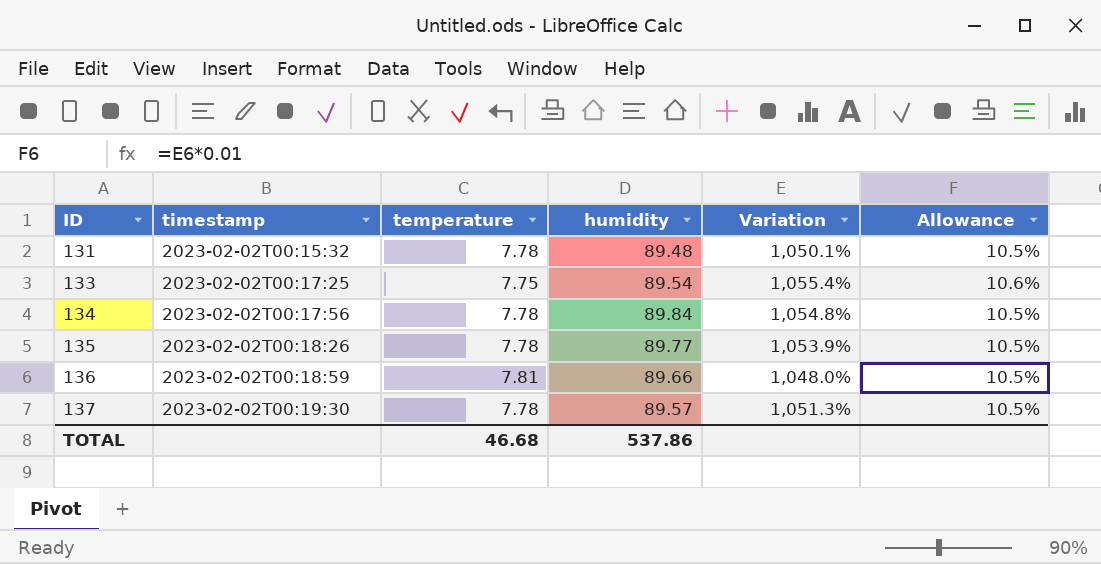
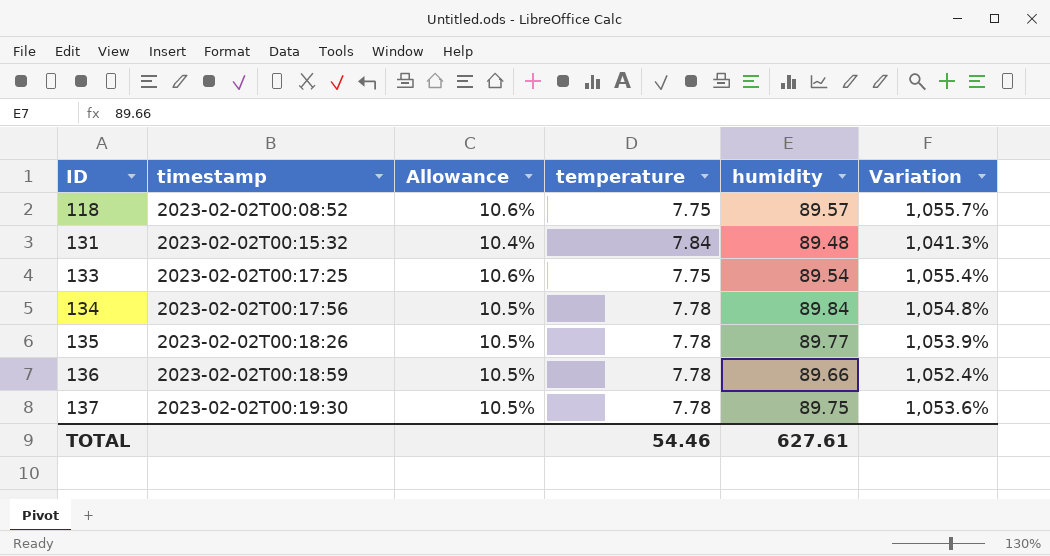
column Allowance | position: 6 -> 3
row 118: none -> 2023-02-02T00:08:52 | 10.6% | 7.75 | 89.57 | 1,055.7%
131 | Allowance: 10.5% -> 10.4%
131 | temperature: 7.78 -> 7.84
131 | Variation: 1,050.1% -> 1,041.3%
136 | temperature: 7.81 -> 7.78
136 | Variation: 1,048.0% -> 1,052.4%
137 | humidity: 89.57 -> 89.75
137 | Variation: 1,051.3% -> 1,053.6%
TOTAL | temperature: 46.68 -> 54.46
TOTAL | humidity: 537.86 -> 627.61

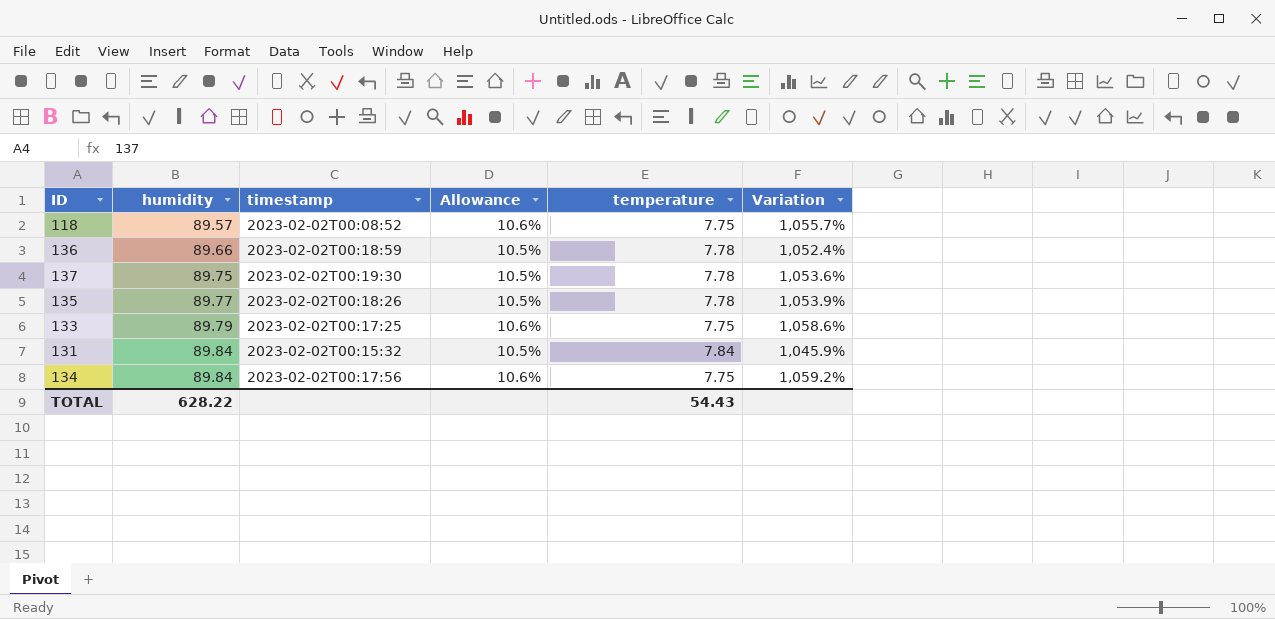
row order: ID ascending -> humidity ascending
column humidity | position: 5 -> 2
133 | humidity: 89.54 -> 89.79
133 | Variation: 1,055.4% -> 1,058.6%
131 | humidity: 89.48 -> 89.84
131 | Allowance: 10.4% -> 10.5%
131 | Variation: 1,041.3% -> 1,045.9%
134 | Allowance: 10.5% -> 10.6%
134 | temperature: 7.78 -> 7.75
134 | Variation: 1,054.8% -> 1,059.2%
TOTAL | humidity: 627.61 -> 628.22
TOTAL | temperature: 54.46 -> 54.43

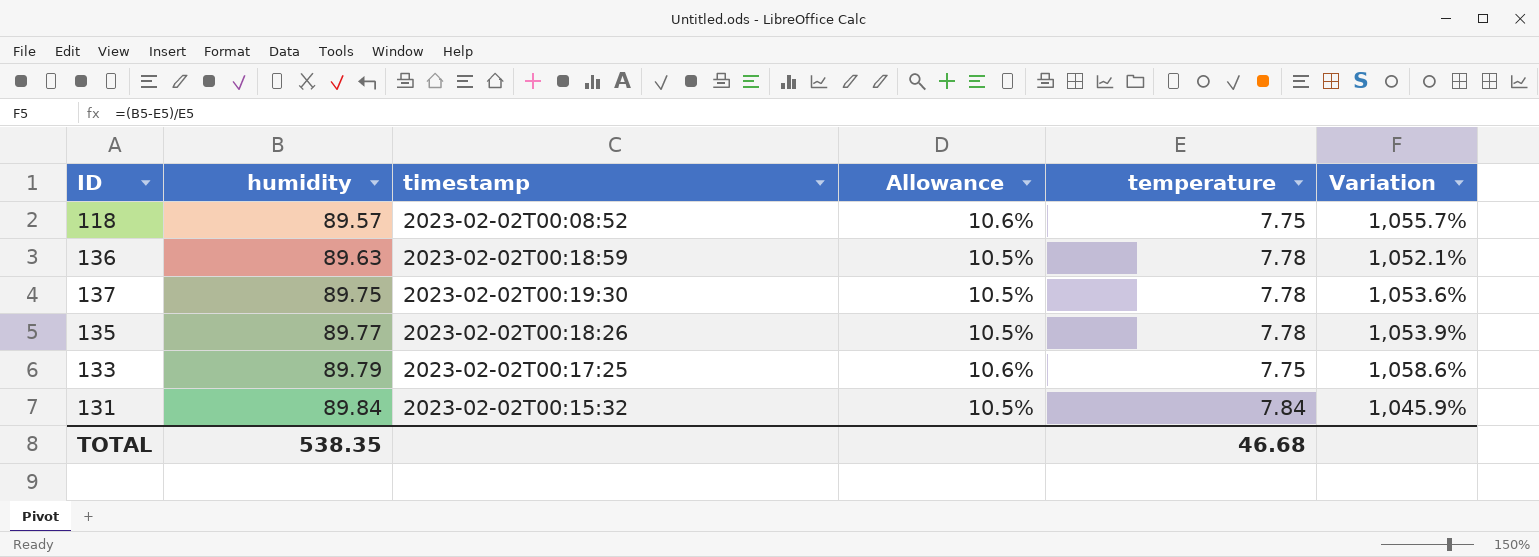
row 134: 89.84 | 2023-02-02T00:17:56 | 10.6% | 7.75 | 1,059.2% -> none
136 | humidity: 89.66 -> 89.63
136 | Variation: 1,052.4% -> 1,052.1%
TOTAL | humidity: 628.22 -> 538.35
TOTAL | temperature: 54.43 -> 46.68

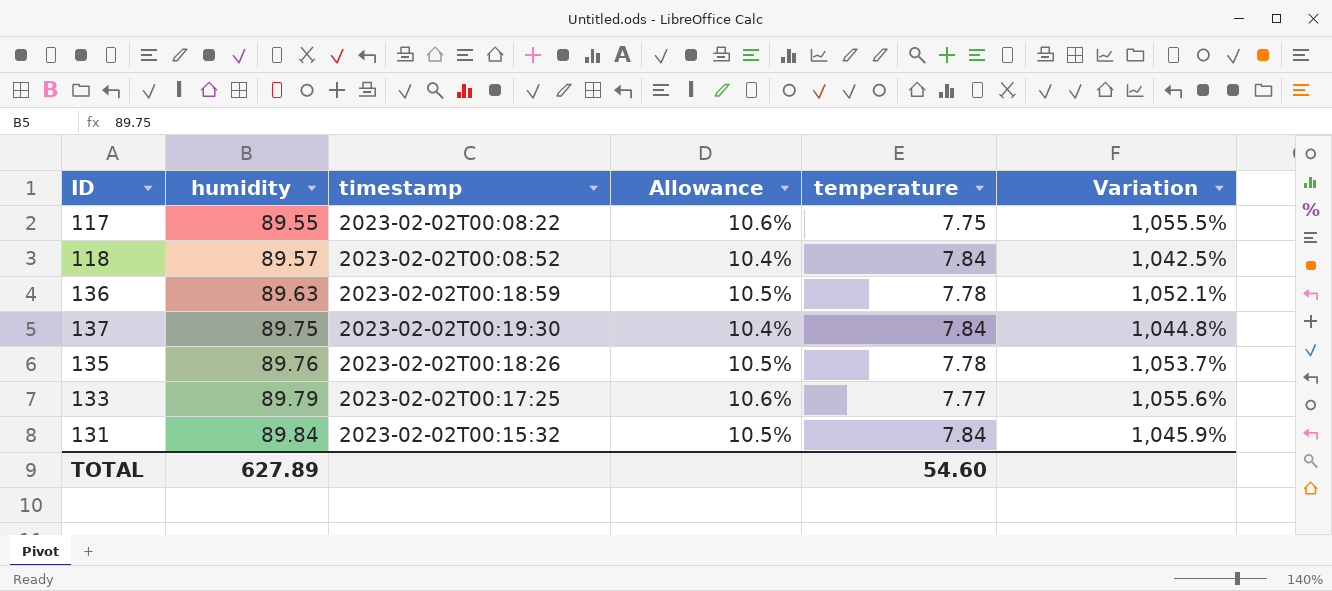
row 117: none -> 89.55 | 2023-02-02T00:08:22 | 10.6% | 7.75 | 1,055.5%
118 | Allowance: 10.6% -> 10.4%
118 | temperature: 7.75 -> 7.84
118 | Variation: 1,055.7% -> 1,042.5%
137 | Allowance: 10.5% -> 10.4%
137 | temperature: 7.78 -> 7.84
137 | Variation: 1,053.6% -> 1,044.8%
135 | humidity: 89.77 -> 89.76
135 | Variation: 1,053.9% -> 1,053.7%
133 | temperature: 7.75 -> 7.77
133 | Variation: 1,058.6% -> 1,055.6%
TOTAL | humidity: 538.35 -> 627.89
TOTAL | temperature: 46.68 -> 54.60

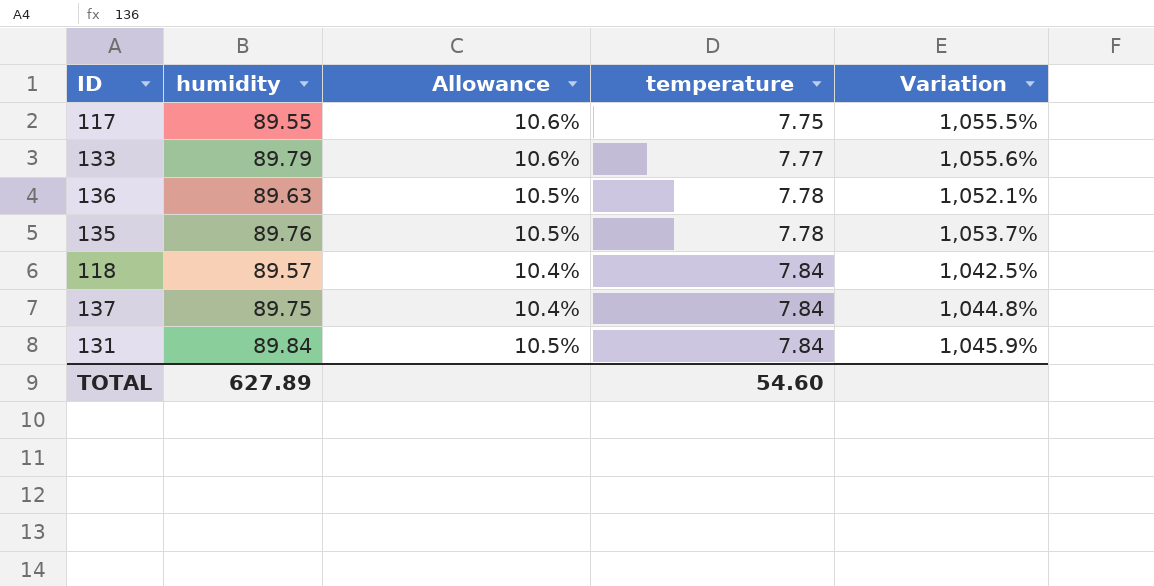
row order: humidity ascending -> temperature ascending
column timestamp | position: 3 -> none

